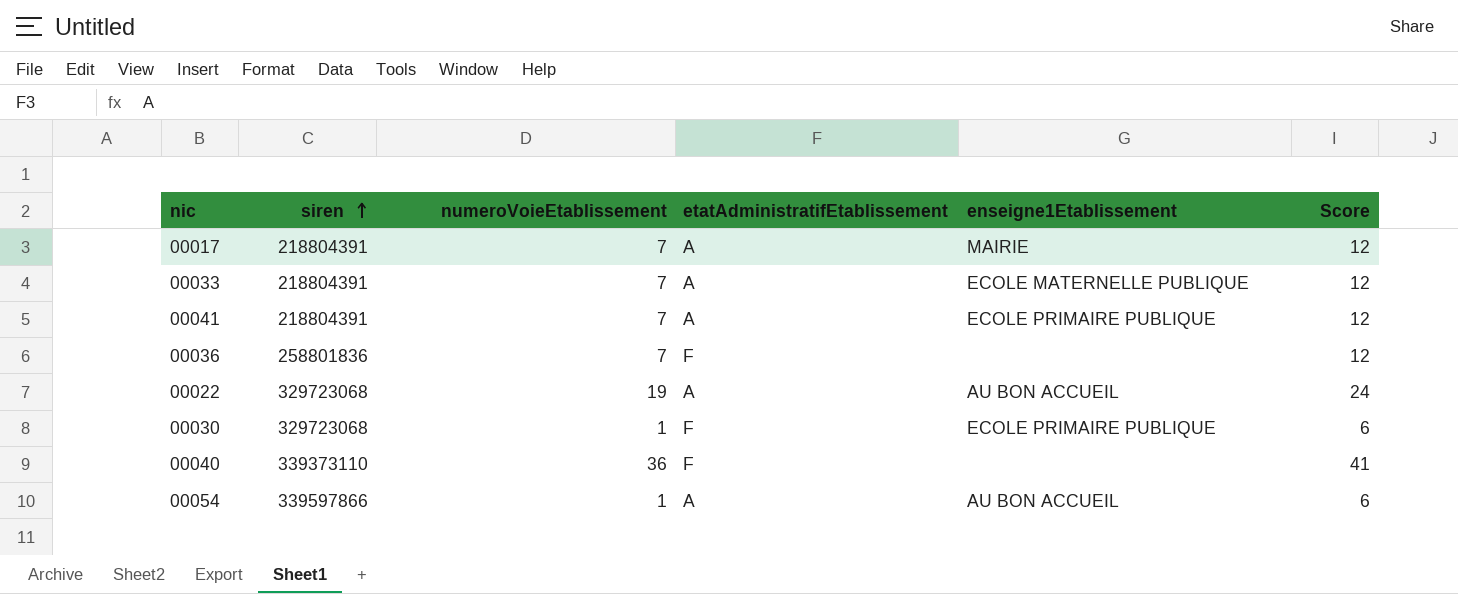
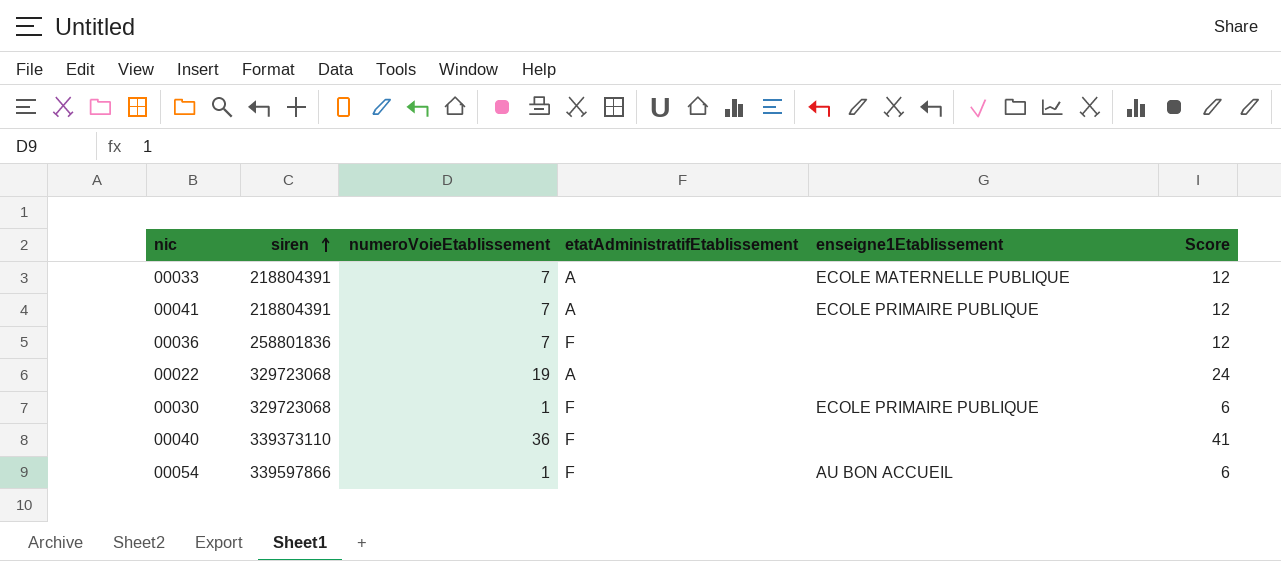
row 00017: 218804391 | 7 | A | MAIRIE | 12 -> none
00022 | enseigne1Etablissement: AU BON ACCUEIL -> none
00054 | etatAdministratifEtablissement: A -> F

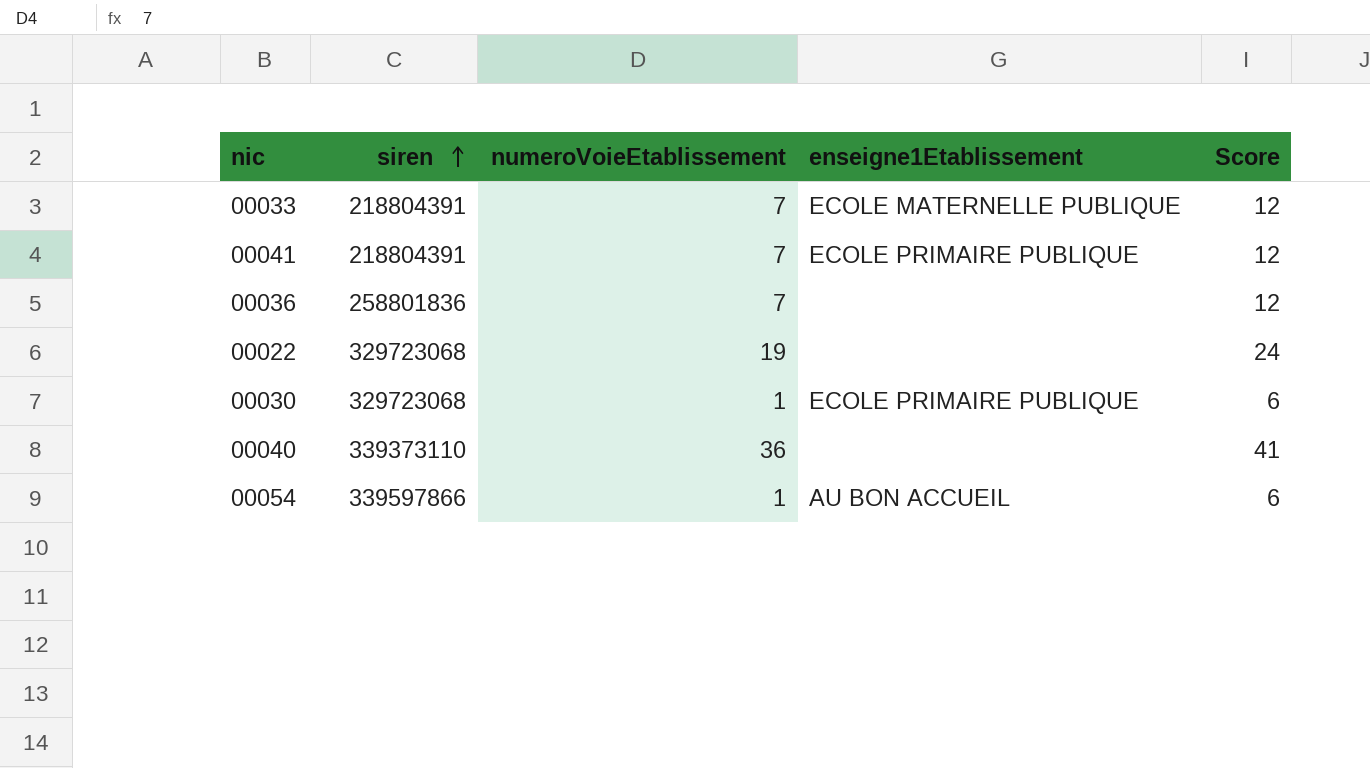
column etatAdministratifEtablissement | position: 4 -> none

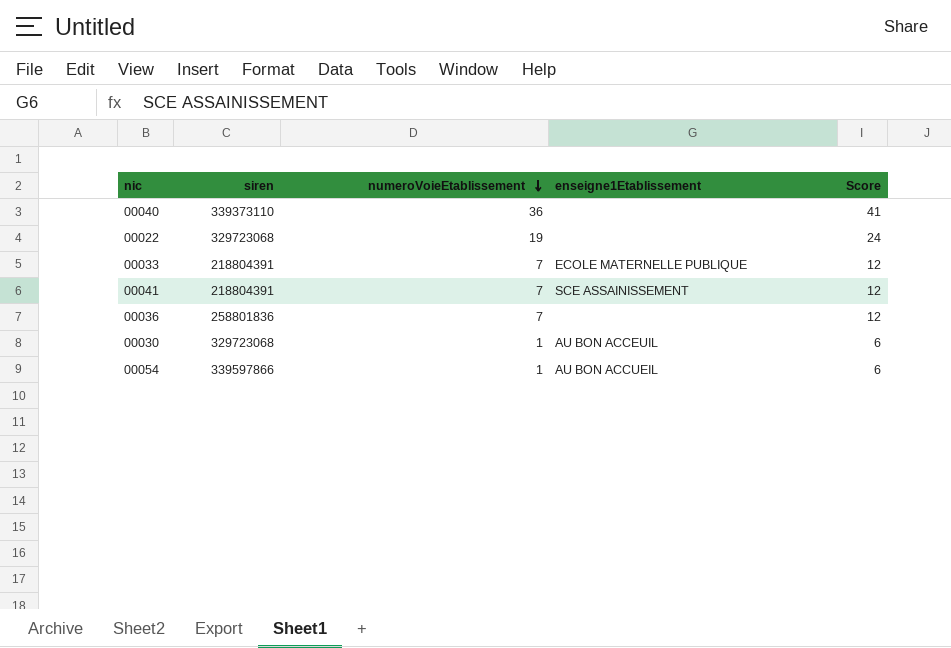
row order: siren ascending -> numeroVoieEtablissement descending
00041 | enseigne1Etablissement: ECOLE PRIMAIRE PUBLIQUE -> SCE ASSAINISSEMENT
00030 | enseigne1Etablissement: ECOLE PRIMAIRE PUBLIQUE -> AU BON ACCEUIL

